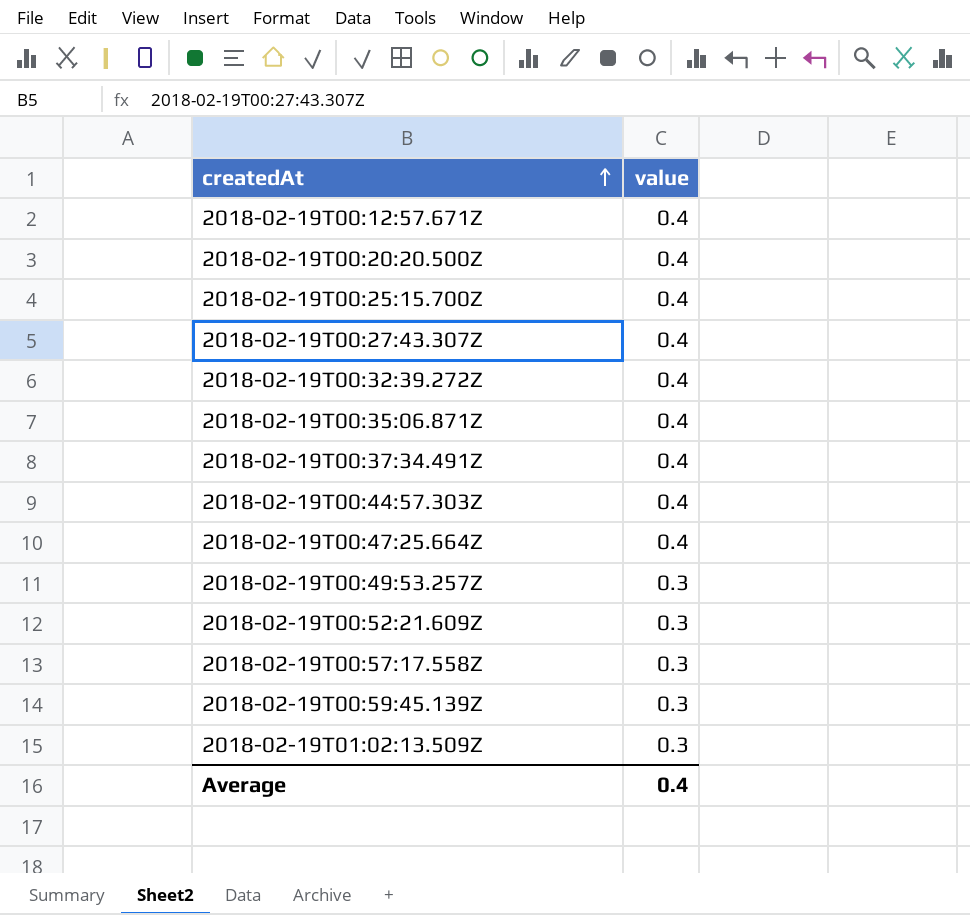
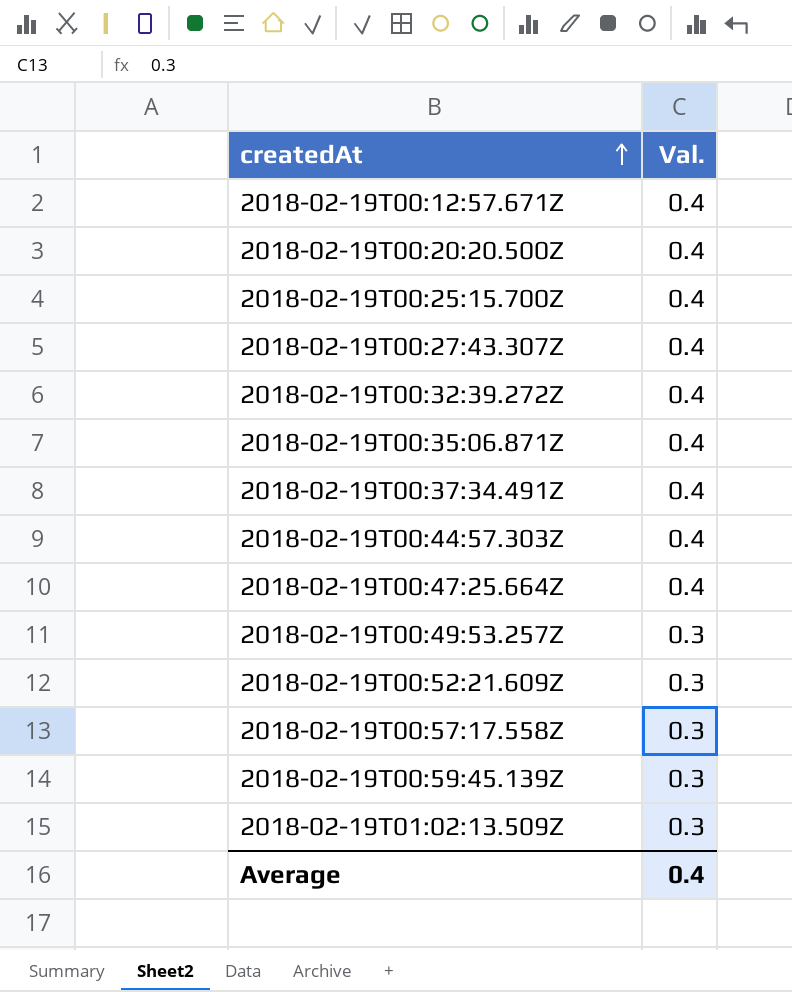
column name: value -> Val.

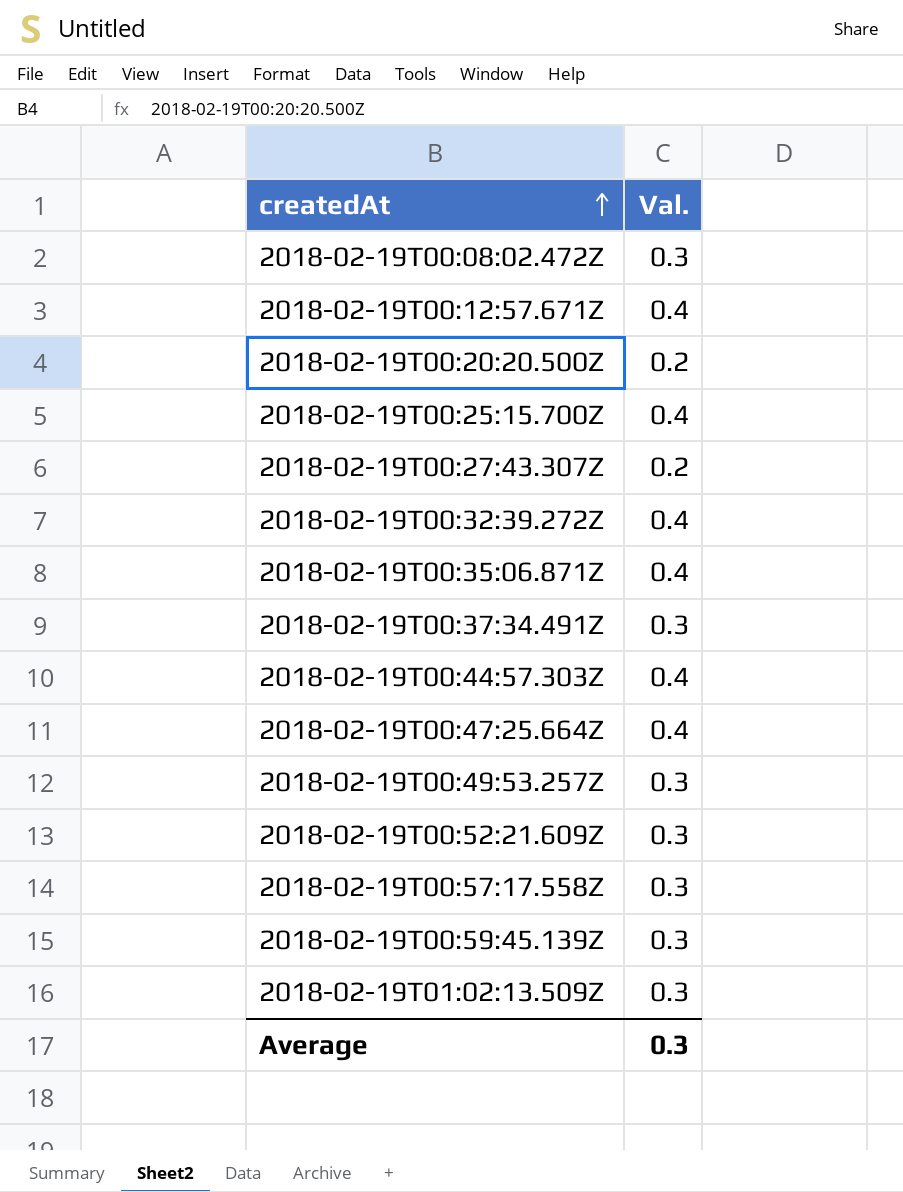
row 2018-02-19T00:08:02.472Z: none -> 0.3
2018-02-19T00:20:20.500Z | Val.: 0.4 -> 0.2
2018-02-19T00:27:43.307Z | Val.: 0.4 -> 0.2
2018-02-19T00:37:34.491Z | Val.: 0.4 -> 0.3
Average | Val.: 0.4 -> 0.3

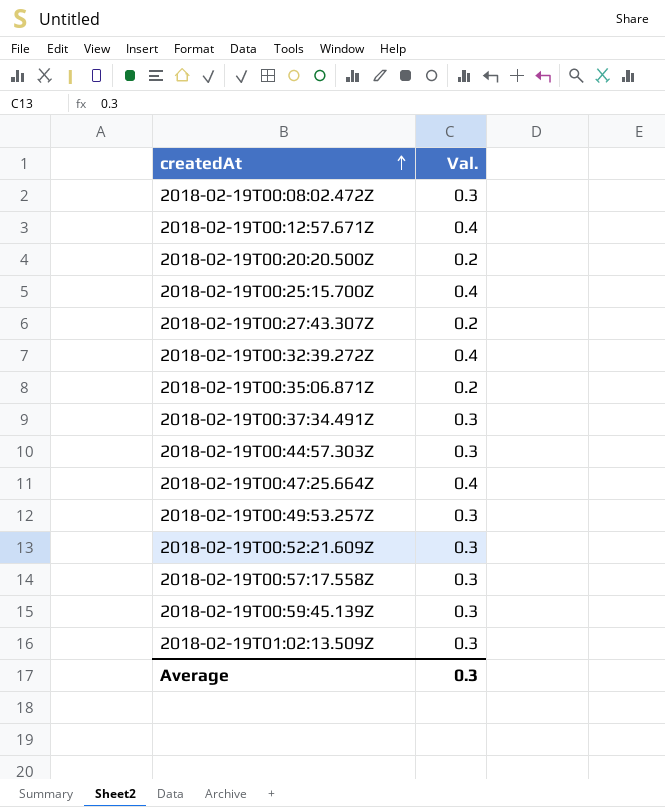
2018-02-19T00:35:06.871Z | Val.: 0.4 -> 0.2
2018-02-19T00:44:57.303Z | Val.: 0.4 -> 0.3

